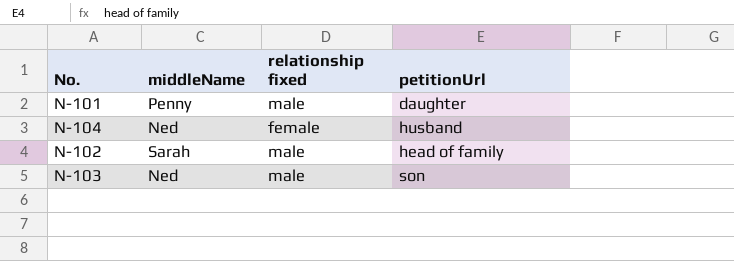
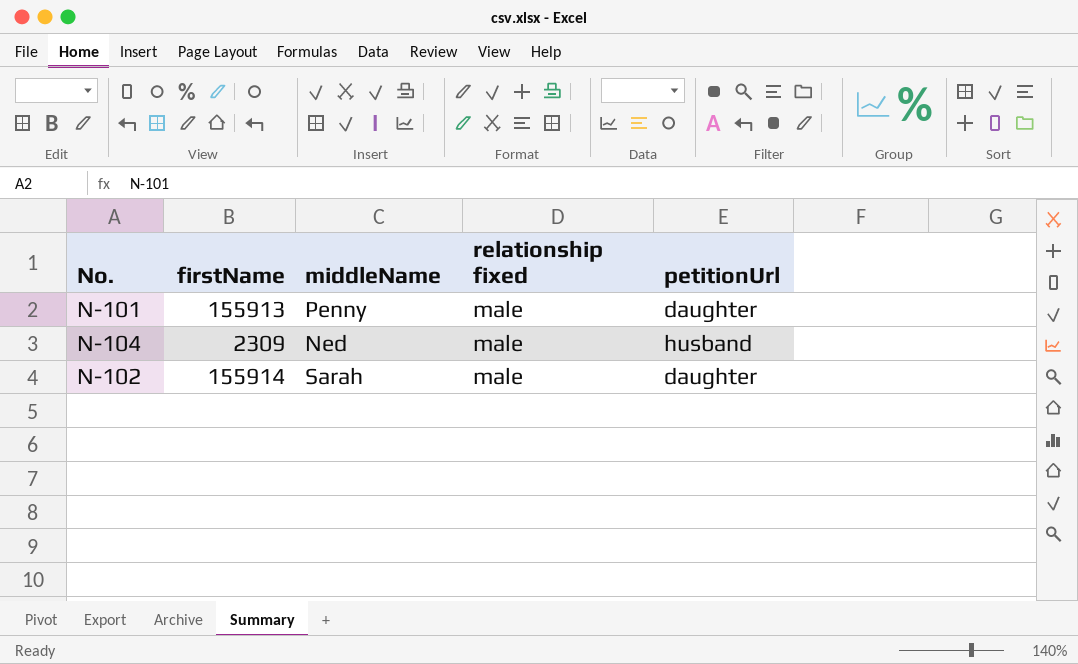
column firstName | position: none -> 2
row N-103: Ned | male | son -> none
N-104 | relationship fixed: female -> male
N-102 | petitionUrl: head of family -> daughter

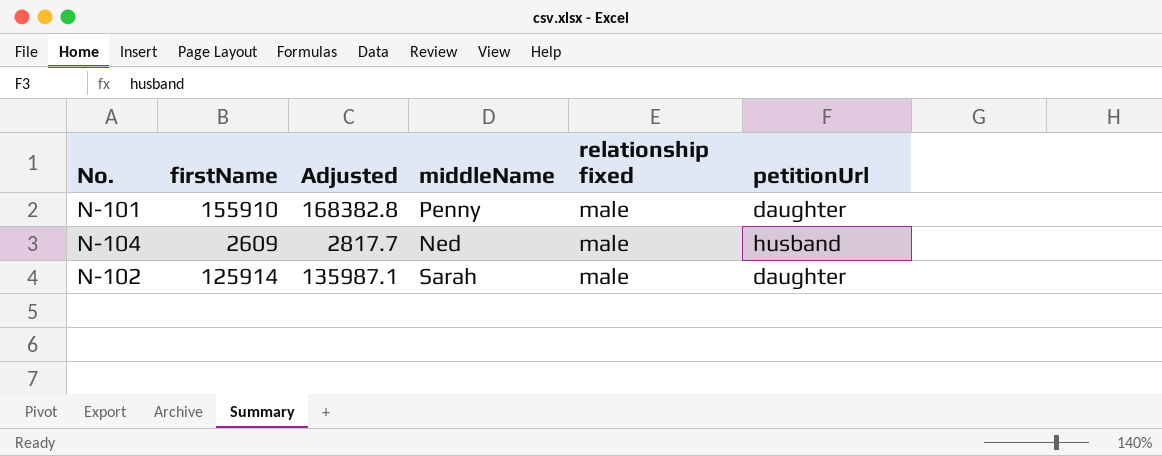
column Adjusted | formula: none -> [firstName] * 1.08
N-101 | firstName: 155913 -> 155910
N-104 | firstName: 2309 -> 2609
N-102 | firstName: 155914 -> 125914

